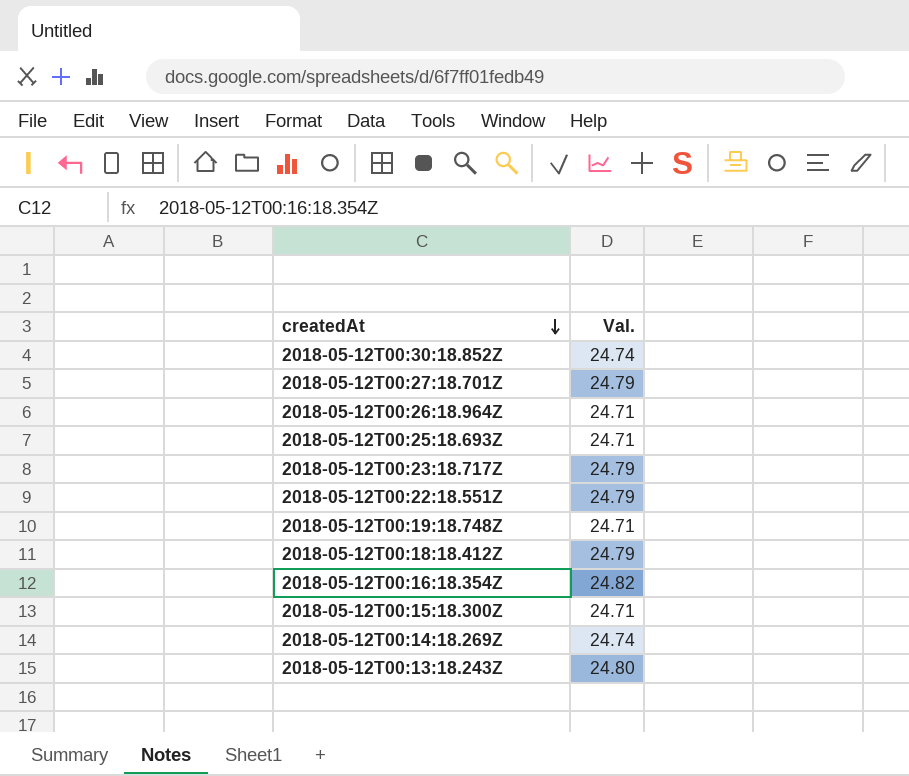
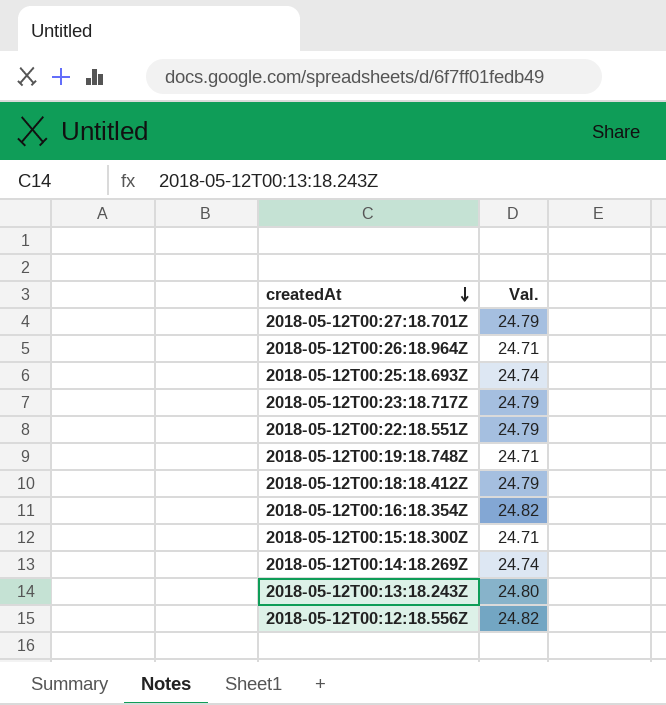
row 2018-05-12T00:30:18.852Z: 24.74 -> none
2018-05-12T00:25:18.693Z | Val.: 24.71 -> 24.74
row 2018-05-12T00:12:18.556Z: none -> 24.82

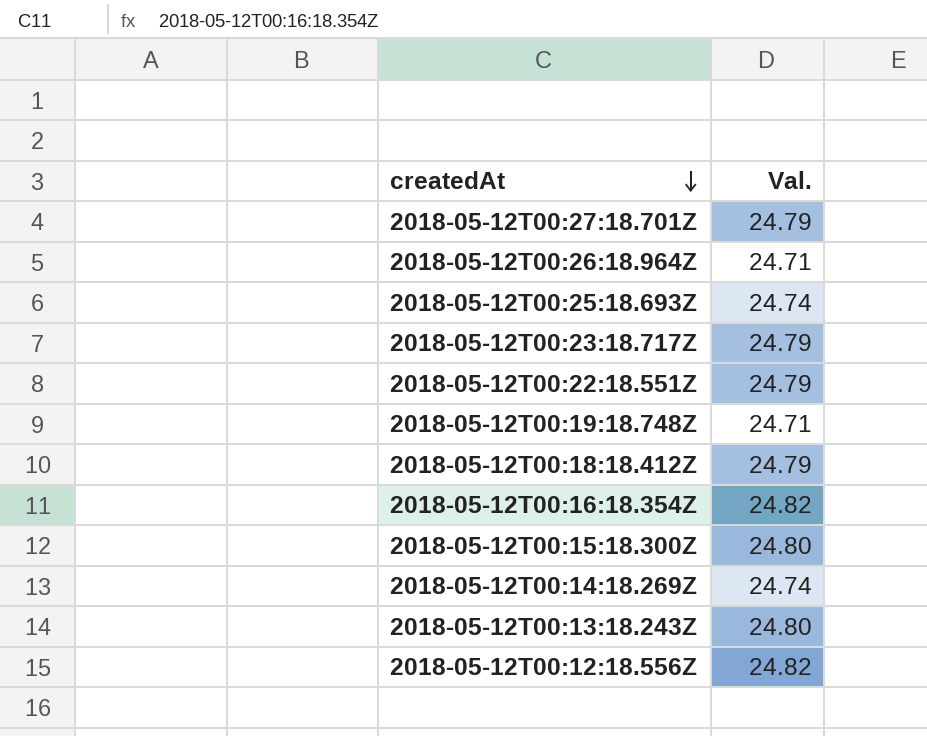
2018-05-12T00:15:18.300Z | Val.: 24.71 -> 24.80

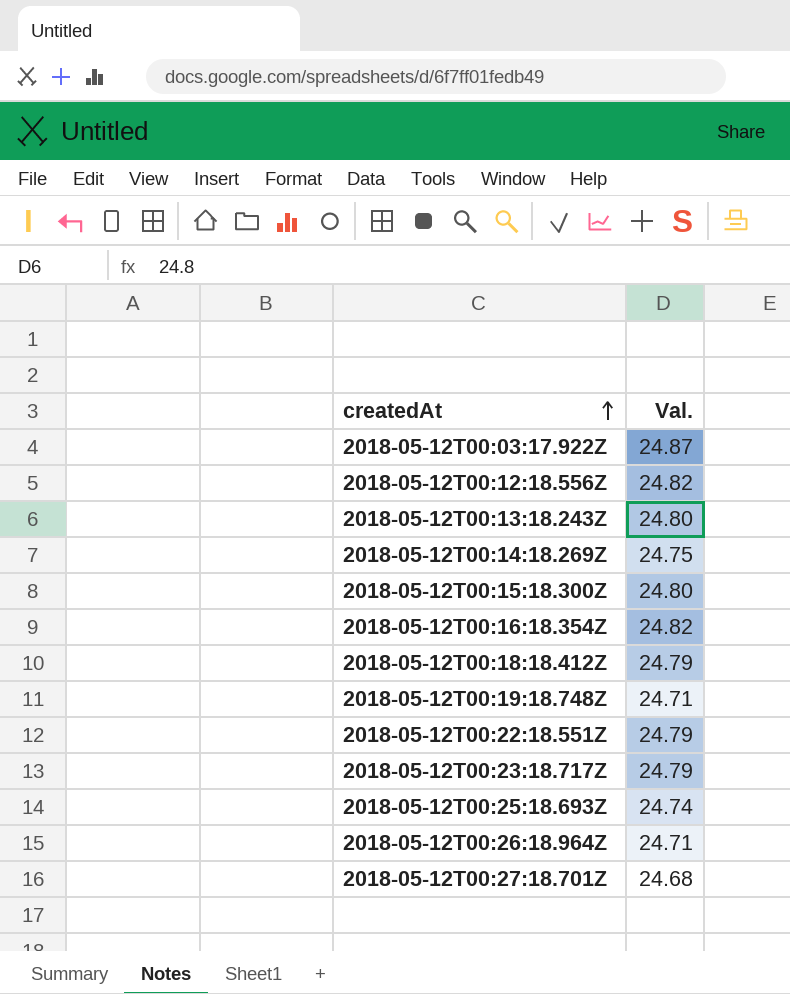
row order: createdAt descending -> createdAt ascending
row 2018-05-12T00:03:17.922Z: none -> 24.87
2018-05-12T00:14:18.269Z | Val.: 24.74 -> 24.75
2018-05-12T00:27:18.701Z | Val.: 24.79 -> 24.68

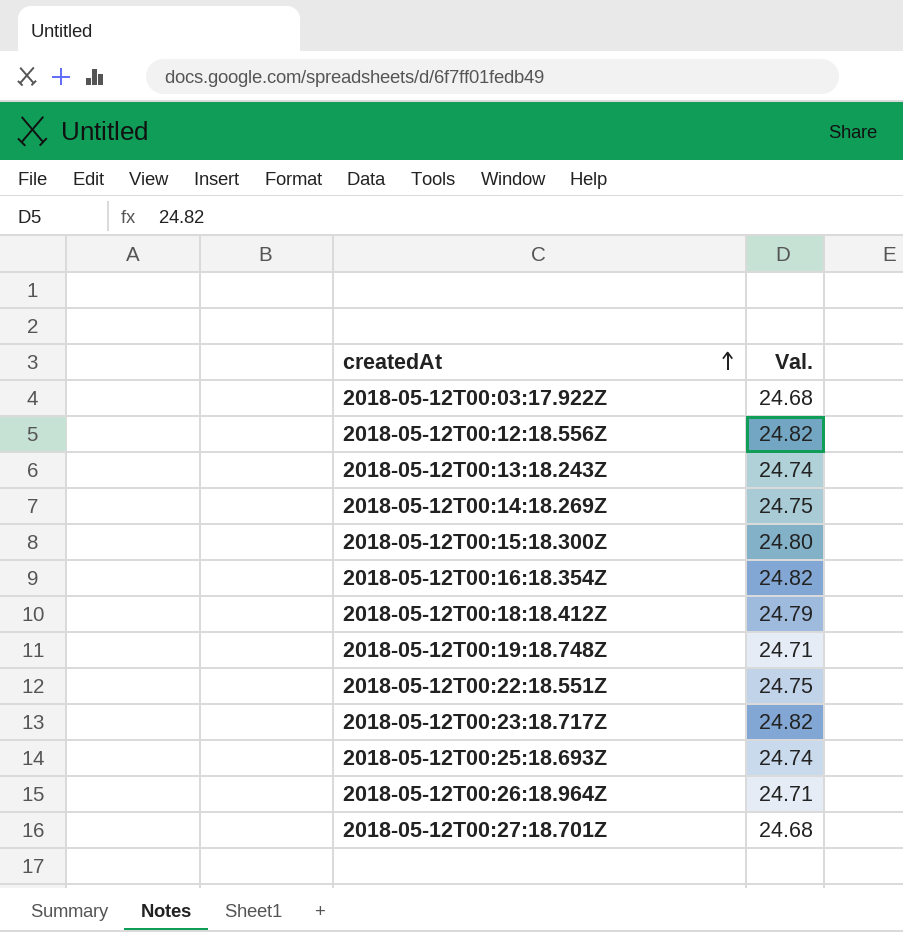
2018-05-12T00:03:17.922Z | Val.: 24.87 -> 24.68
2018-05-12T00:13:18.243Z | Val.: 24.80 -> 24.74
2018-05-12T00:22:18.551Z | Val.: 24.79 -> 24.75
2018-05-12T00:23:18.717Z | Val.: 24.79 -> 24.82

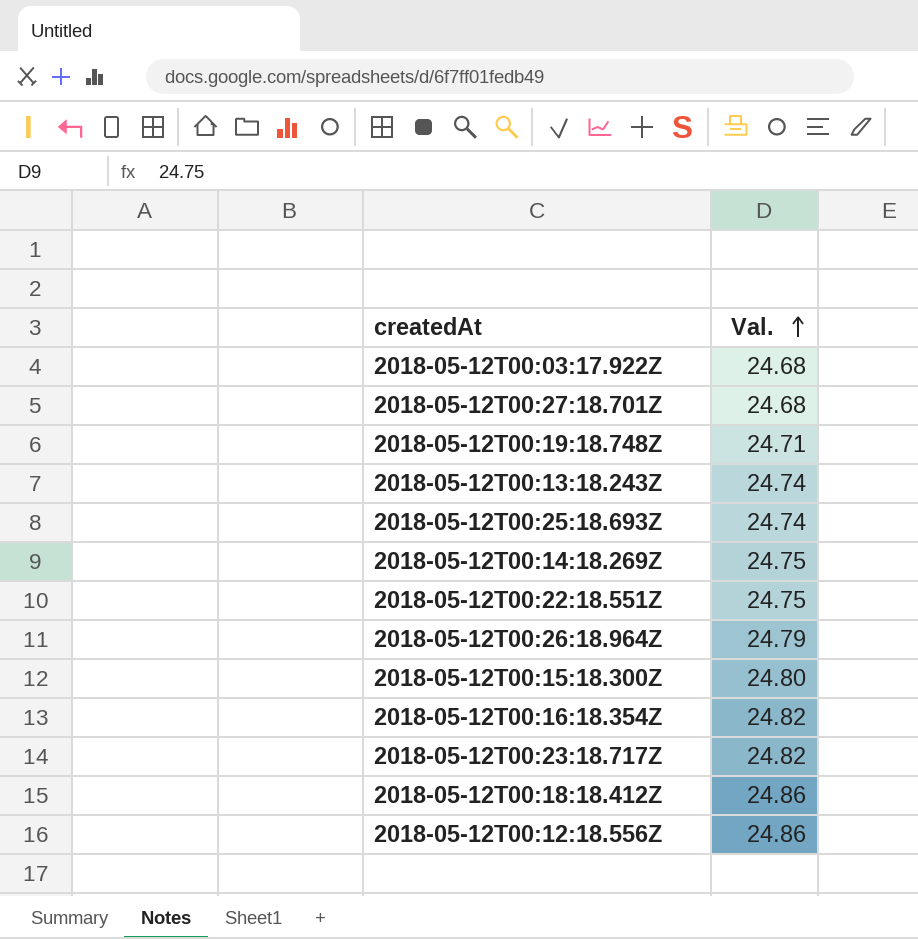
row order: createdAt ascending -> Val. ascending
2018-05-12T00:26:18.964Z | Val.: 24.71 -> 24.79
2018-05-12T00:18:18.412Z | Val.: 24.79 -> 24.86
2018-05-12T00:12:18.556Z | Val.: 24.82 -> 24.86

